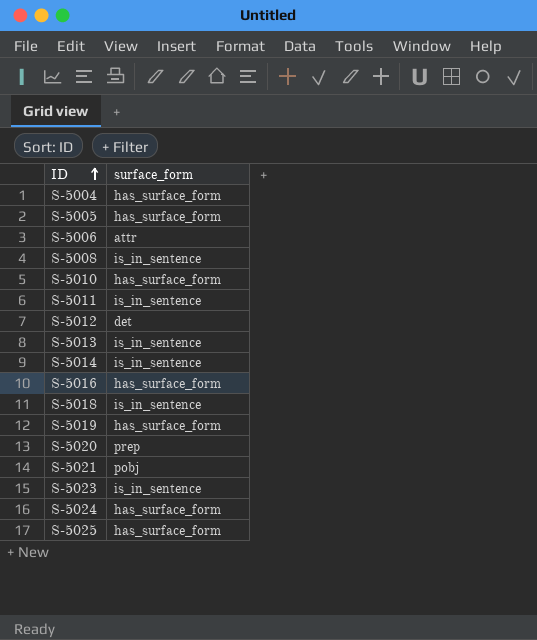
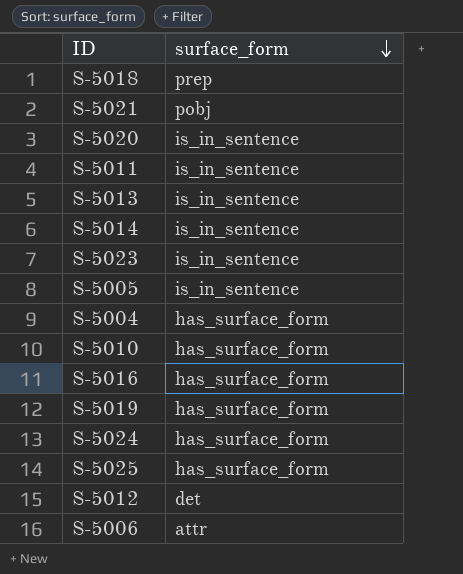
row order: ID ascending -> surface_form descending
row S-5008: is_in_sentence -> none
S-5018 | surface_form: is_in_sentence -> prep
S-5020 | surface_form: prep -> is_in_sentence
S-5005 | surface_form: has_surface_form -> is_in_sentence

